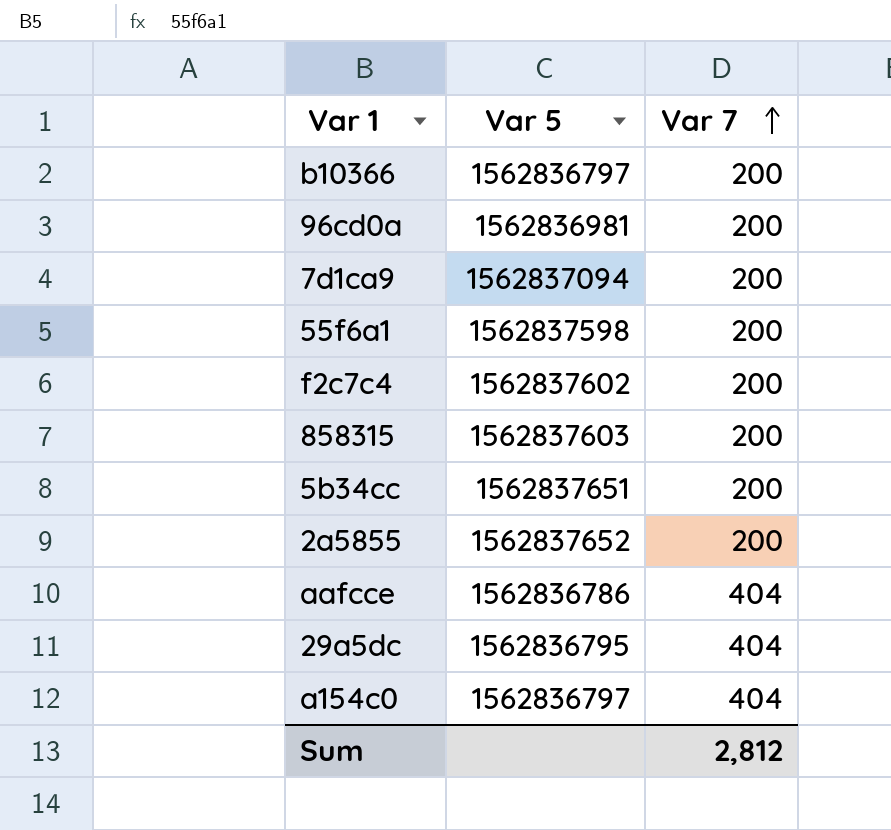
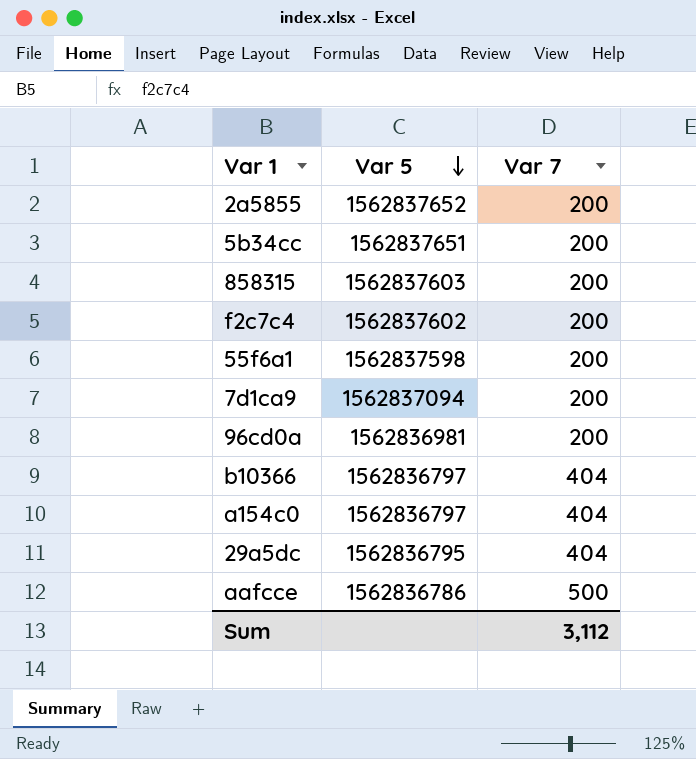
row order: Var 7 ascending -> Var 5 descending
b10366 | Var 7: 200 -> 404
aafcce | Var 7: 404 -> 500
Sum | Var 7: 2,812 -> 3,112

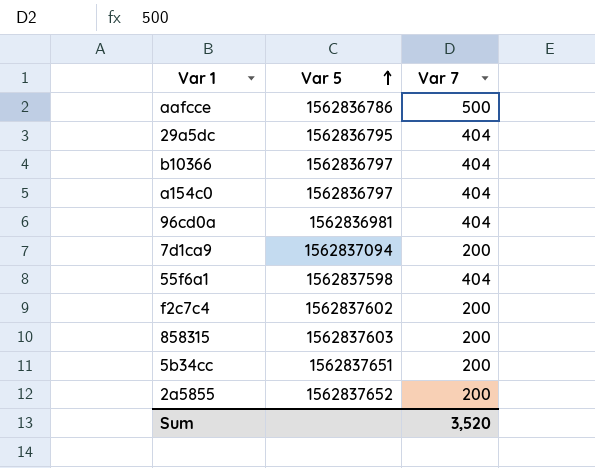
row order: Var 5 descending -> Var 5 ascending
96cd0a | Var 7: 200 -> 404
55f6a1 | Var 7: 200 -> 404
Sum | Var 7: 3,112 -> 3,520

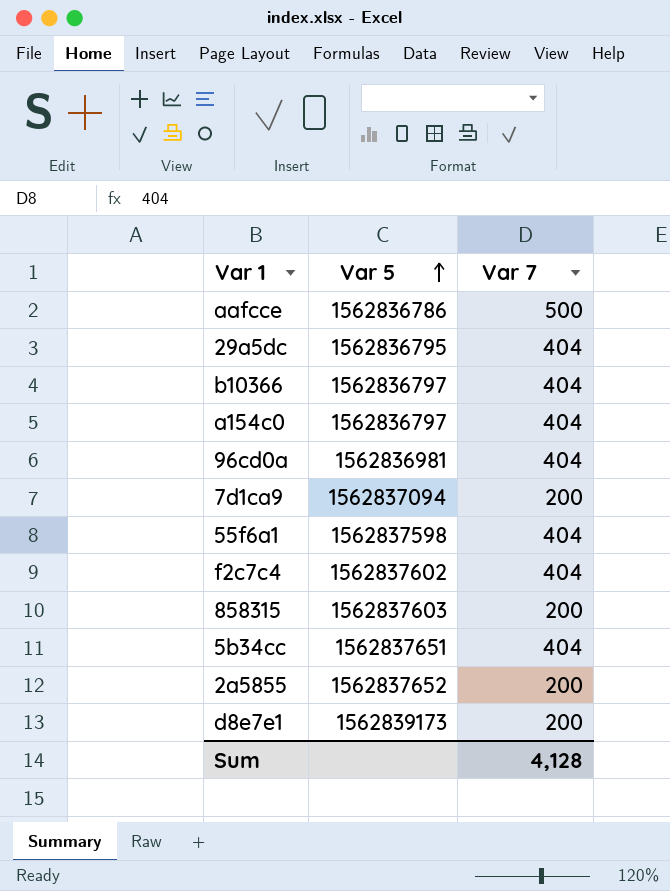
f2c7c4 | Var 7: 200 -> 404
5b34cc | Var 7: 200 -> 404
row d8e7e1: none -> 1562839173 | 200
Sum | Var 7: 3,520 -> 4,128

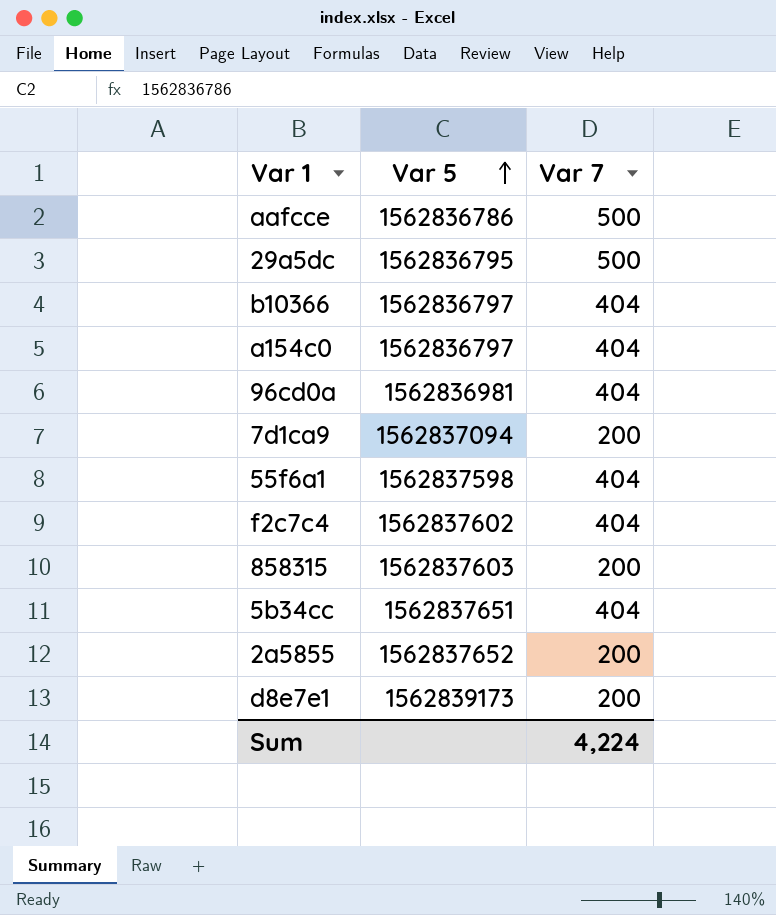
29a5dc | Var 7: 404 -> 500
Sum | Var 7: 4,128 -> 4,224

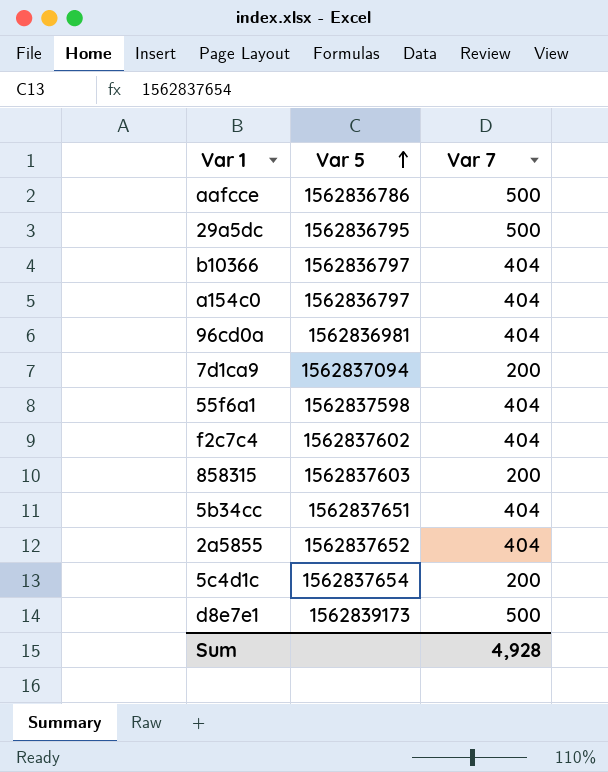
2a5855 | Var 7: 200 -> 404
row 5c4d1c: none -> 1562837654 | 200
d8e7e1 | Var 7: 200 -> 500
Sum | Var 7: 4,224 -> 4,928

